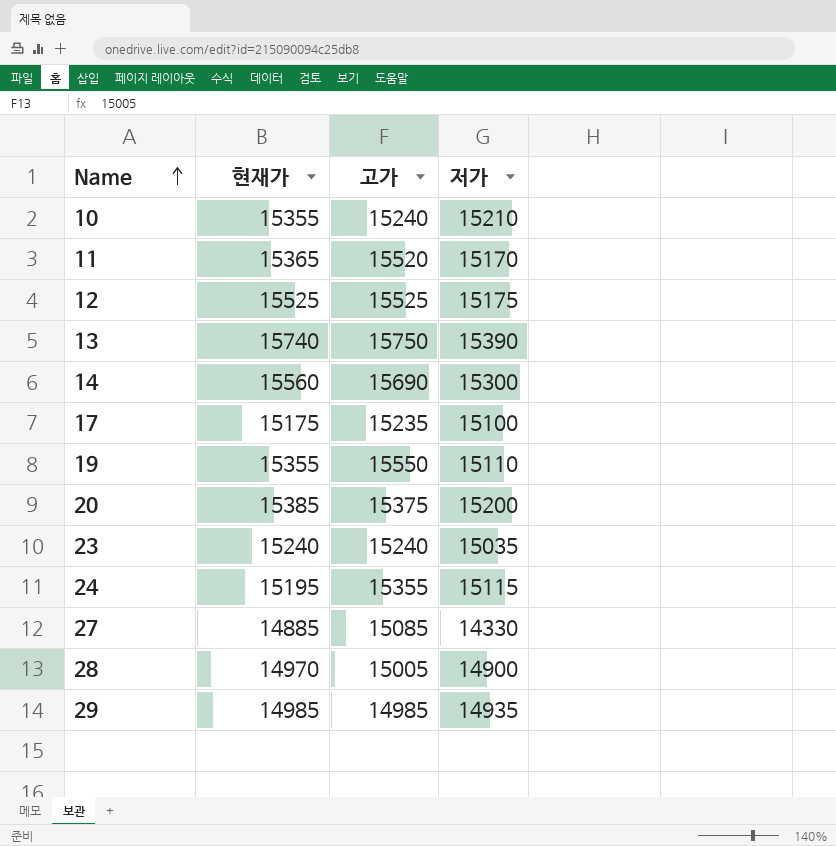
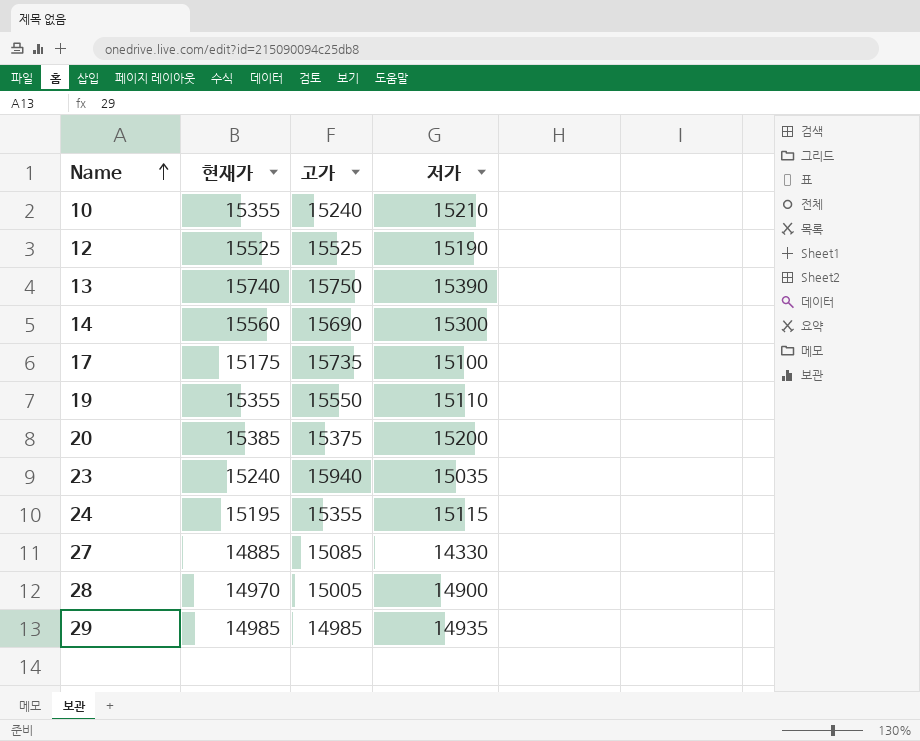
row 11: 15365 | 15520 | 15170 -> none
12 | 저가: 15175 -> 15190
17 | 고가: 15235 -> 15735
23 | 고가: 15240 -> 15940

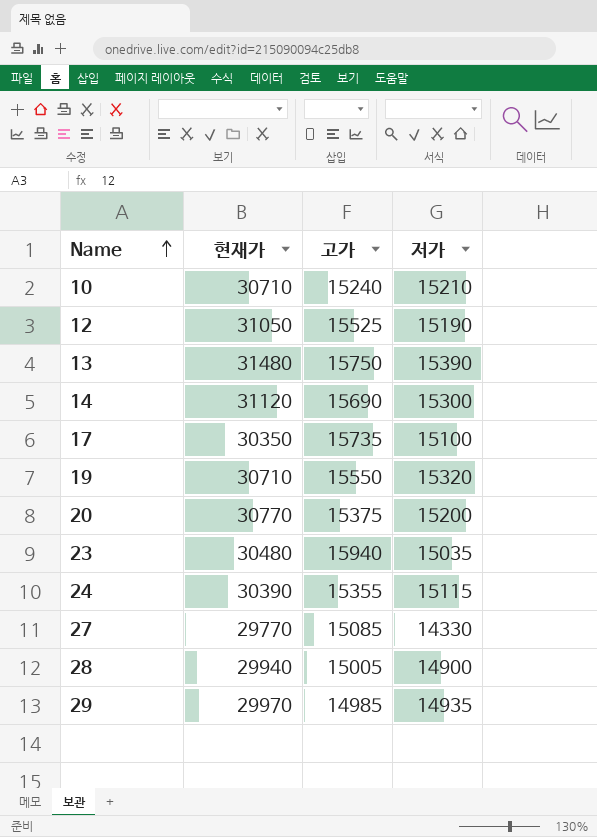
10 | 현재가: 15355 -> 30710
12 | 현재가: 15525 -> 31050
13 | 현재가: 15740 -> 31480
14 | 현재가: 15560 -> 31120
17 | 현재가: 15175 -> 30350
19 | 현재가: 15355 -> 30710
19 | 저가: 15110 -> 15320
20 | 현재가: 15385 -> 30770
23 | 현재가: 15240 -> 30480
24 | 현재가: 15195 -> 30390
27 | 현재가: 14885 -> 29770
28 | 현재가: 14970 -> 29940
29 | 현재가: 14985 -> 29970

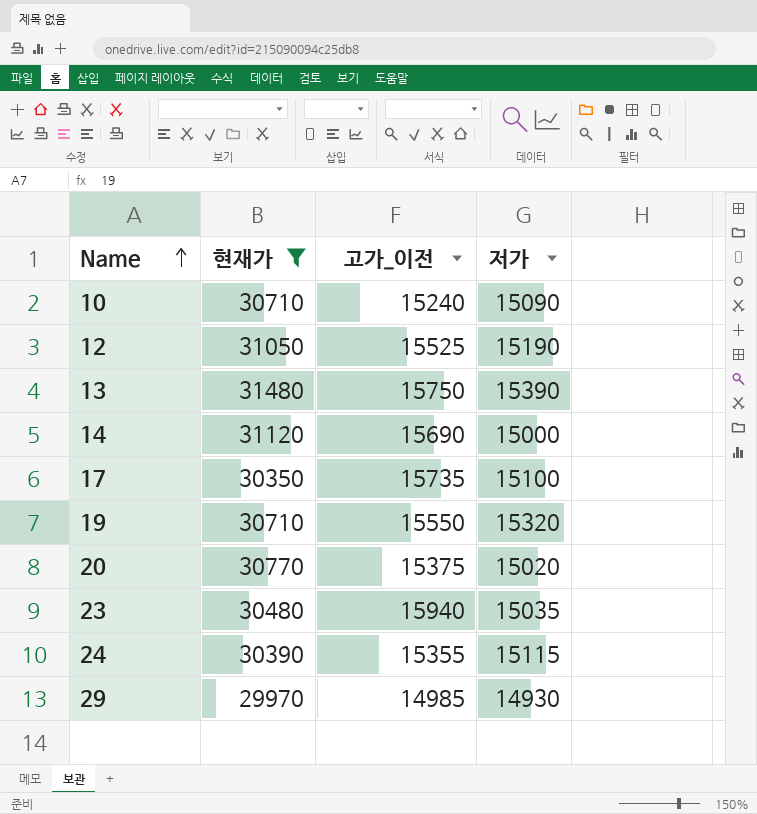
filter: none -> 현재가 >= 29970
column name: 고가 -> 고가_이전
10 | 저가: 15210 -> 15090
14 | 저가: 15300 -> 15000
20 | 저가: 15200 -> 15020
29 | 저가: 14935 -> 14930

